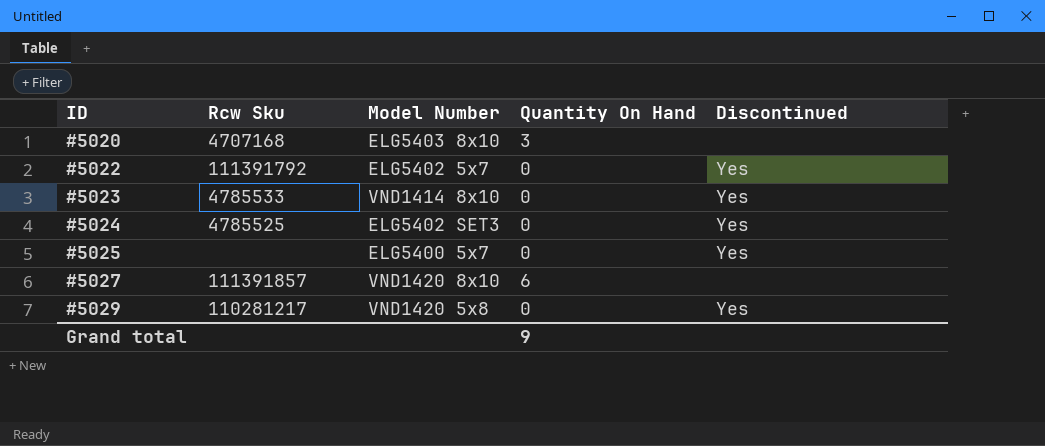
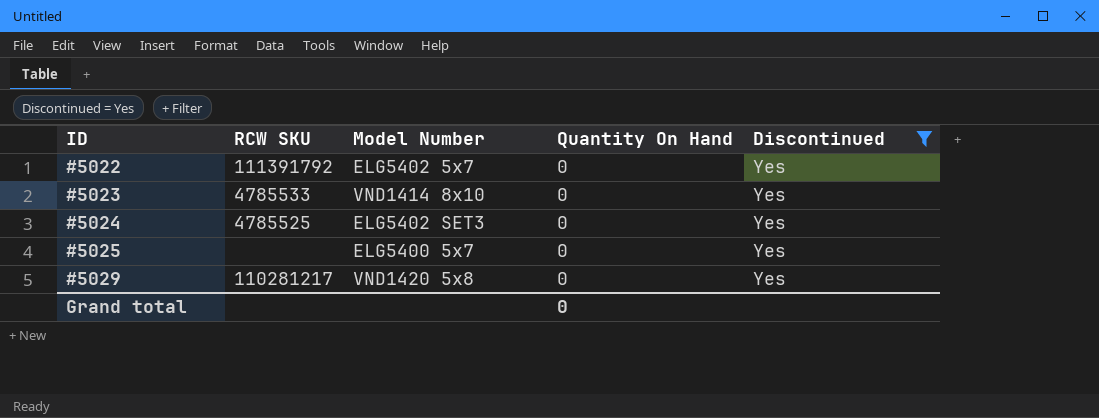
filter: none -> Discontinued = Yes
column name: Rcw Sku -> RCW SKU
Grand total | Quantity On Hand: 9 -> 0

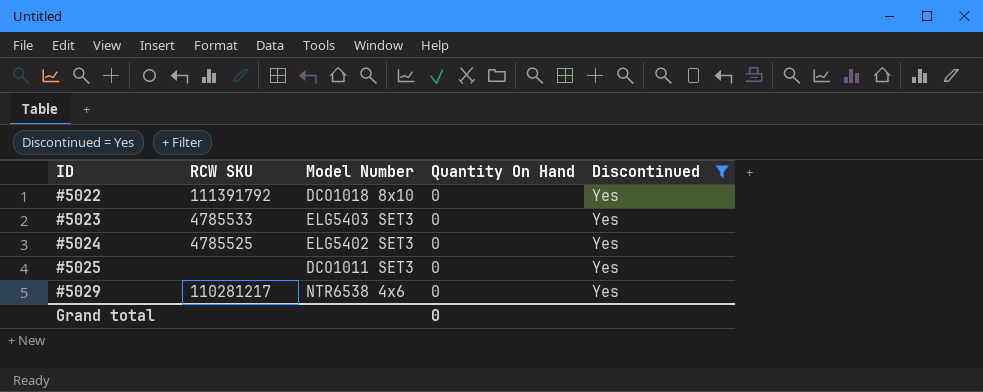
#5022 | Model Number: ELG5402 5x7 -> DCO1018 8x10
#5023 | Model Number: VND1414 8x10 -> ELG5403 SET3
#5025 | Model Number: ELG5400 5x7 -> DCO1011 SET3
#5029 | Model Number: VND1420 5x8 -> NTR6538 4x6

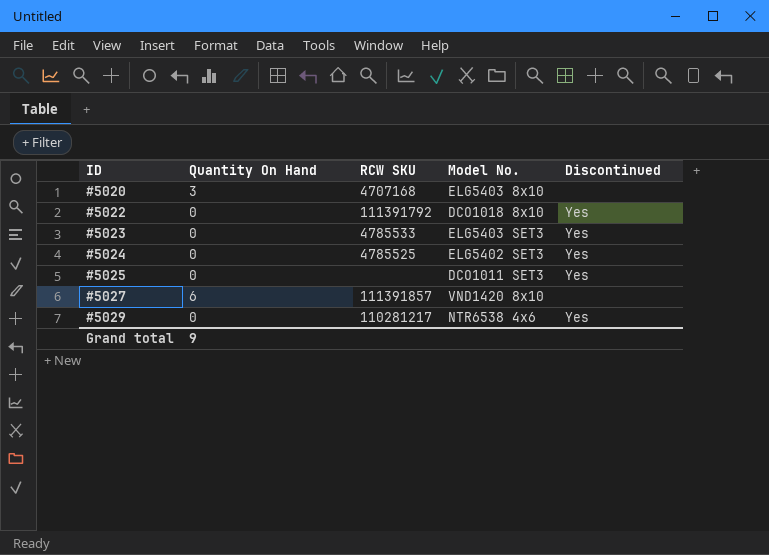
filter: Discontinued = Yes -> none
column Quantity On Hand | position: 4 -> 2
column name: Model Number -> Model No.
Grand total | Quantity On Hand: 0 -> 9

